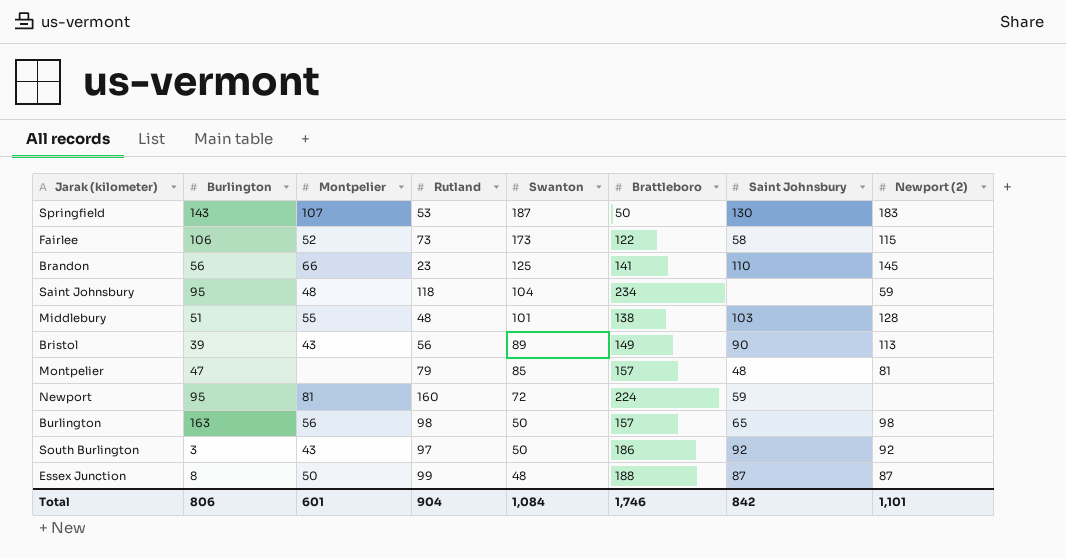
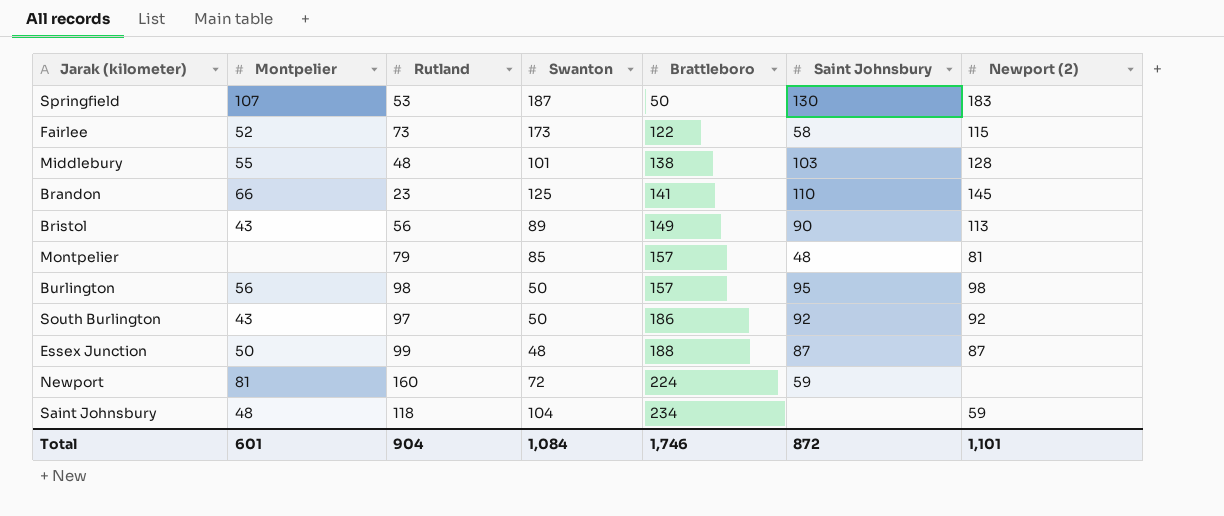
row order: Swanton descending -> Brattleboro ascending
column Burlington | position: 2 -> none
Burlington | Saint Johnsbury: 65 -> 95
Total | Saint Johnsbury: 842 -> 872

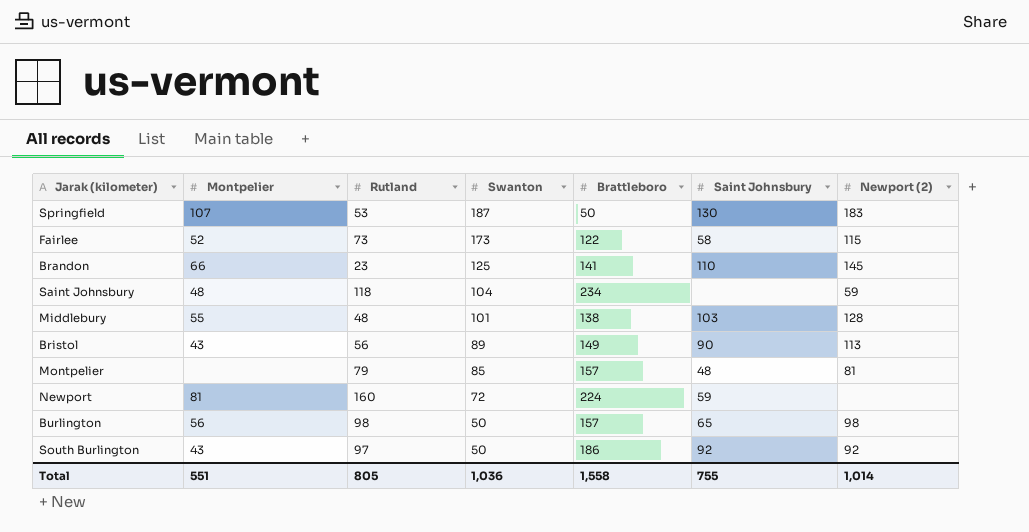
row order: Brattleboro ascending -> Swanton descending
row Essex Junction: 50 | 99 | 48 | 188 | 87 | 87 -> none
Burlington | Saint Johnsbury: 95 -> 65
Total | Montpelier: 601 -> 551
Total | Rutland: 904 -> 805
Total | Swanton: 1,084 -> 1,036
Total | Brattleboro: 1,746 -> 1,558
Total | Saint Johnsbury: 872 -> 755
Total | Newport (2): 1,101 -> 1,014

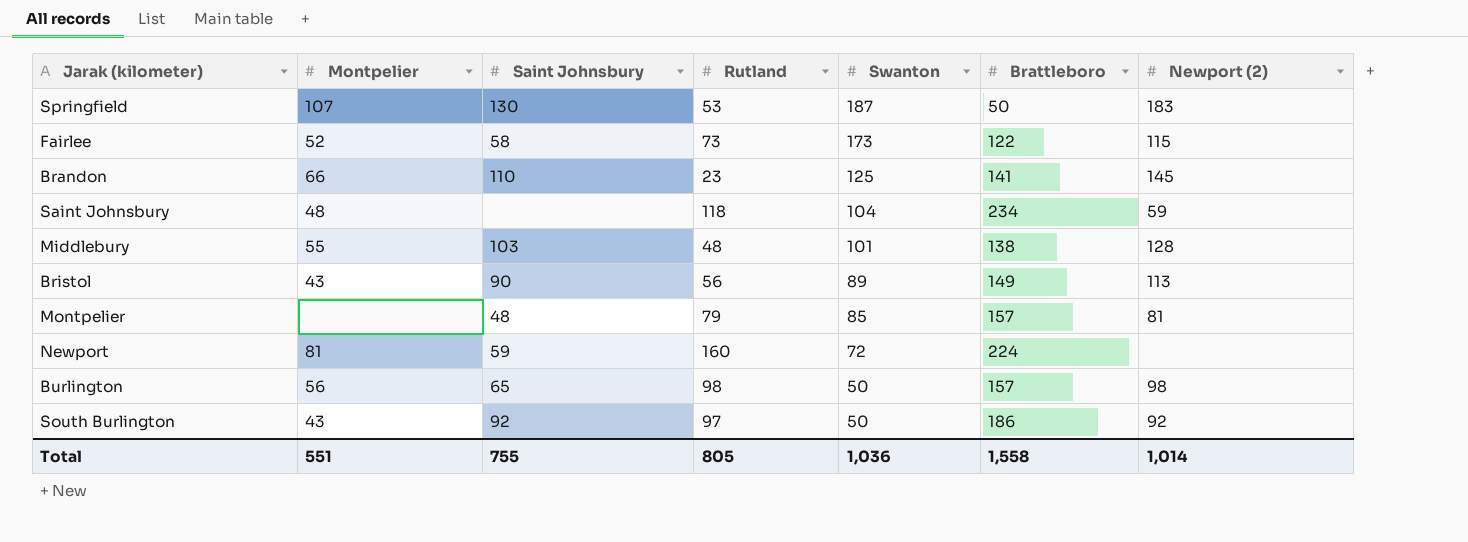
column Saint Johnsbury | position: 6 -> 3

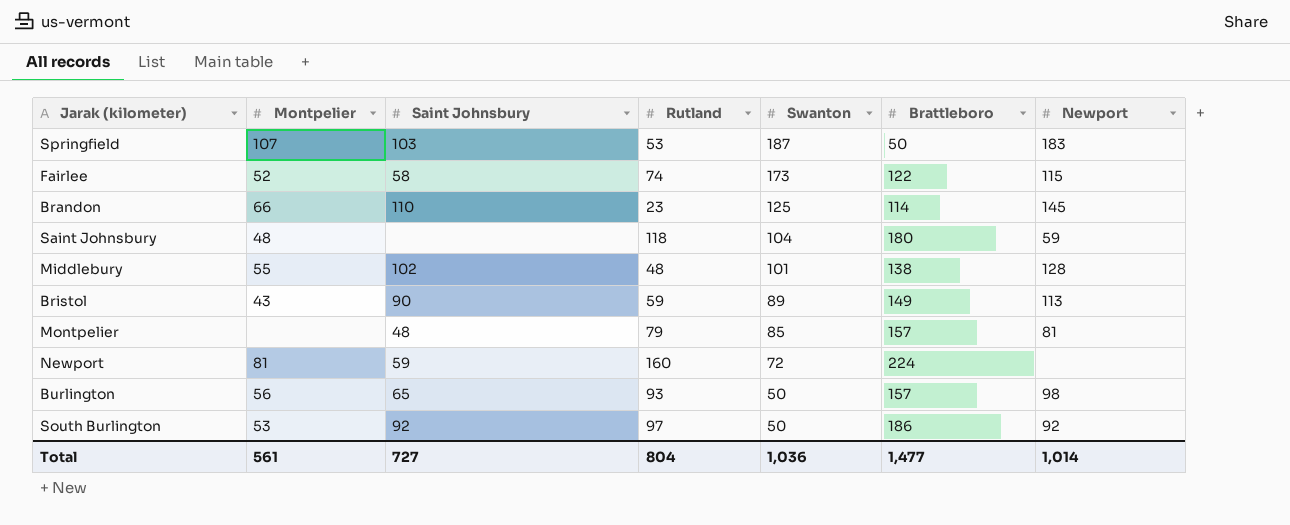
column name: Newport (2) -> Newport
Springfield | Saint Johnsbury: 130 -> 103
Fairlee | Rutland: 73 -> 74
Brandon | Brattleboro: 141 -> 114
Saint Johnsbury | Brattleboro: 234 -> 180
Middlebury | Saint Johnsbury: 103 -> 102
Bristol | Rutland: 56 -> 59
Burlington | Rutland: 98 -> 93
South Burlington | Montpelier: 43 -> 53
Total | Montpelier: 551 -> 561
Total | Saint Johnsbury: 755 -> 727
Total | Rutland: 805 -> 804
Total | Brattleboro: 1,558 -> 1,477

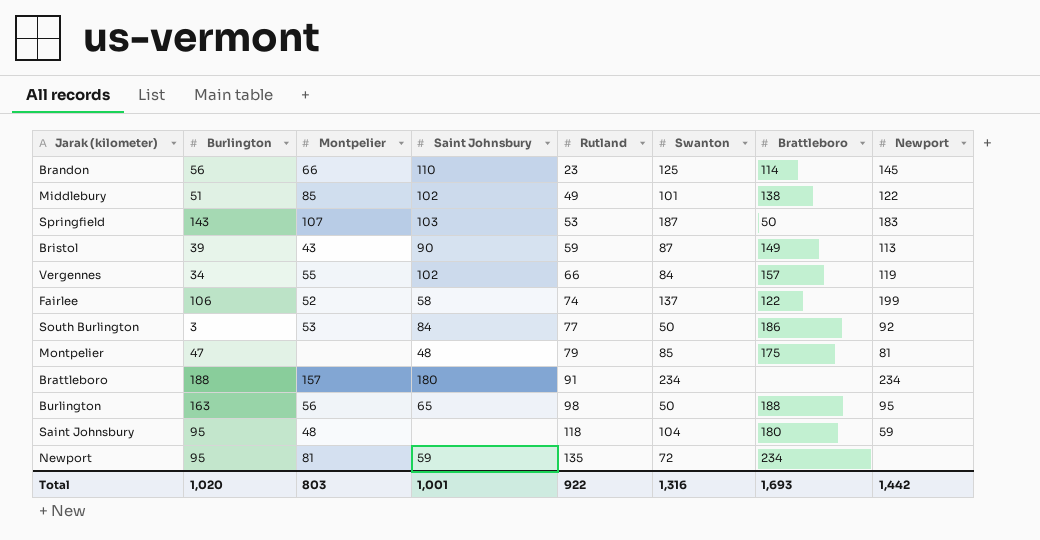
row order: Swanton descending -> Rutland ascending
column Burlington | position: none -> 2
Middlebury | Montpelier: 55 -> 85
Middlebury | Rutland: 48 -> 49
Middlebury | Newport: 128 -> 122
Bristol | Swanton: 89 -> 87
row Vergennes: none -> 34 | 55 | 102 | 66 | 84 | 157 | 119
Fairlee | Swanton: 173 -> 137
Fairlee | Newport: 115 -> 199
South Burlington | Saint Johnsbury: 92 -> 84
South Burlington | Rutland: 97 -> 77
Montpelier | Brattleboro: 157 -> 175
row Brattleboro: none -> 188 | 157 | 180 | 91 | 234 | none | 234
Burlington | Rutland: 93 -> 98
Burlington | Brattleboro: 157 -> 188
Burlington | Newport: 98 -> 95
Newport | Rutland: 160 -> 135
Newport | Brattleboro: 224 -> 234
Total | Montpelier: 561 -> 803
Total | Saint Johnsbury: 727 -> 1,001
Total | Rutland: 804 -> 922
Total | Swanton: 1,036 -> 1,316
Total | Brattleboro: 1,477 -> 1,693
Total | Newport: 1,014 -> 1,442

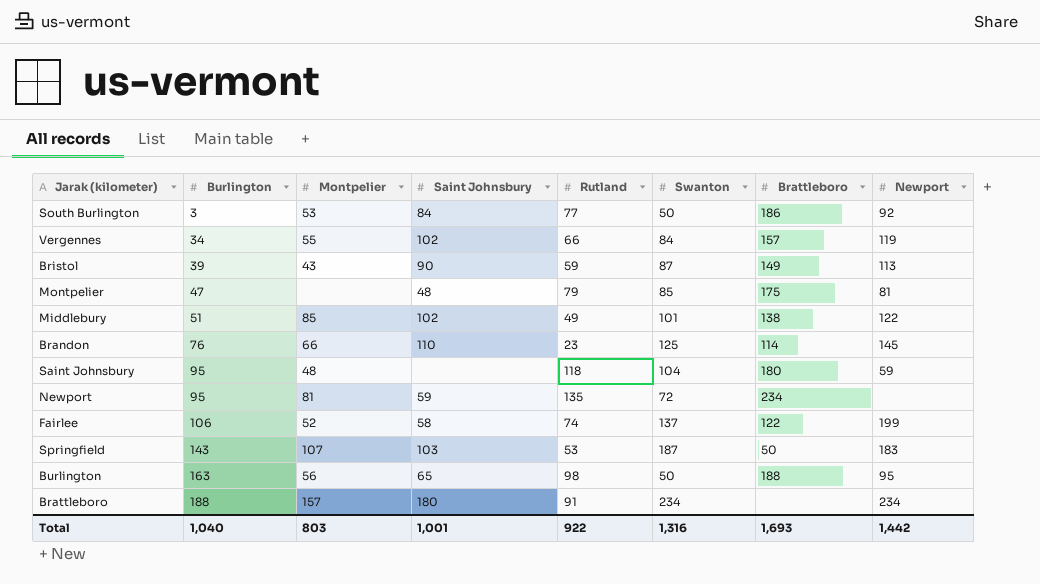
row order: Rutland ascending -> Burlington ascending
Brandon | Burlington: 56 -> 76
Total | Burlington: 1,020 -> 1,040

